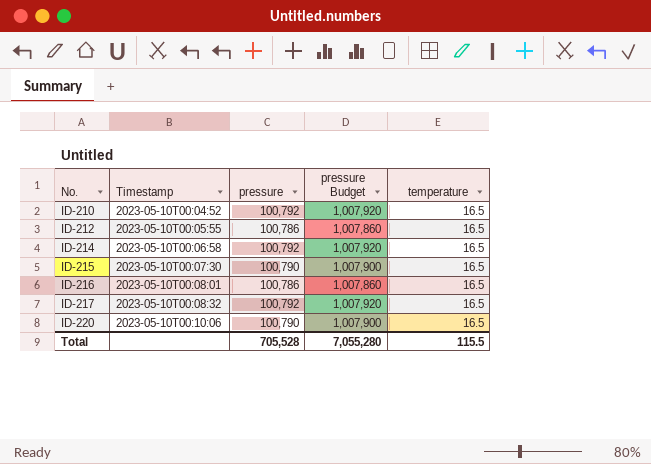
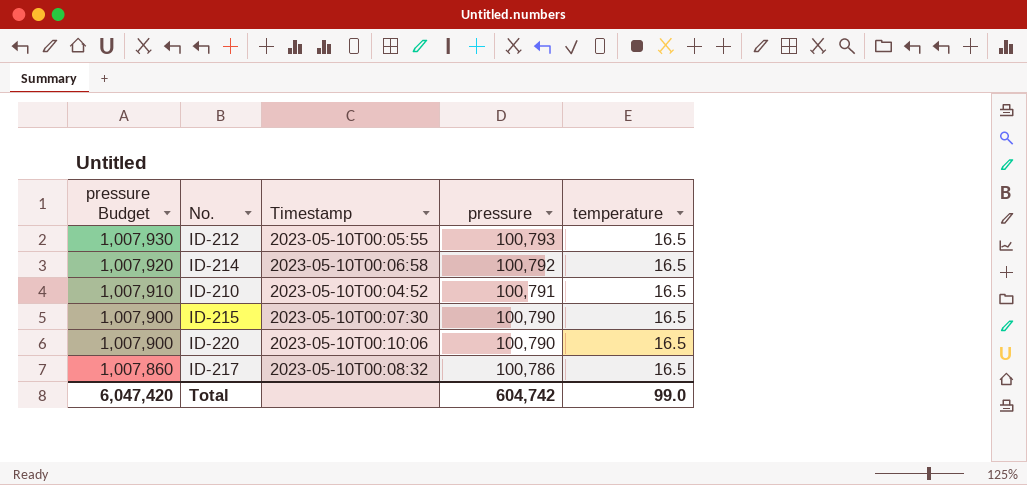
row order: No. ascending -> pressure Budget descending
column pressure Budget | position: 4 -> 1
row ID-216: 2023-05-10T00:08:01 | 100,786 | 1,007,860 | 16.5 -> none
ID-212 | pressure Budget: 1,007,860 -> 1,007,930
ID-212 | pressure: 100,786 -> 100,793
ID-210 | pressure Budget: 1,007,920 -> 1,007,910
ID-210 | pressure: 100,792 -> 100,791
ID-217 | pressure Budget: 1,007,920 -> 1,007,860
ID-217 | pressure: 100,792 -> 100,786
Total | pressure Budget: 7,055,280 -> 6,047,420
Total | pressure: 705,528 -> 604,742
Total | temperature: 115.5 -> 99.0

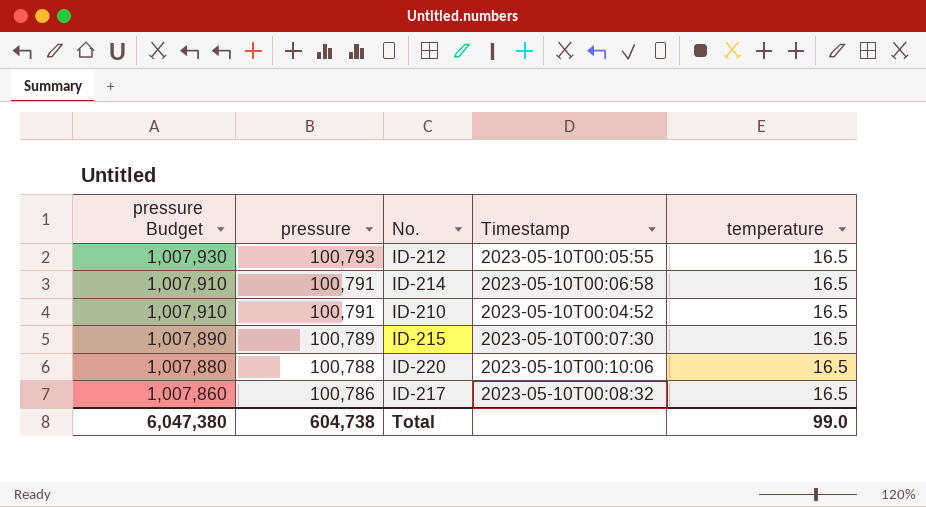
column pressure | position: 4 -> 2
ID-214 | pressure Budget: 1,007,920 -> 1,007,910
ID-214 | pressure: 100,792 -> 100,791
ID-215 | pressure Budget: 1,007,900 -> 1,007,890
ID-215 | pressure: 100,790 -> 100,789
ID-220 | pressure Budget: 1,007,900 -> 1,007,880
ID-220 | pressure: 100,790 -> 100,788
Total | pressure Budget: 6,047,420 -> 6,047,380
Total | pressure: 604,742 -> 604,738

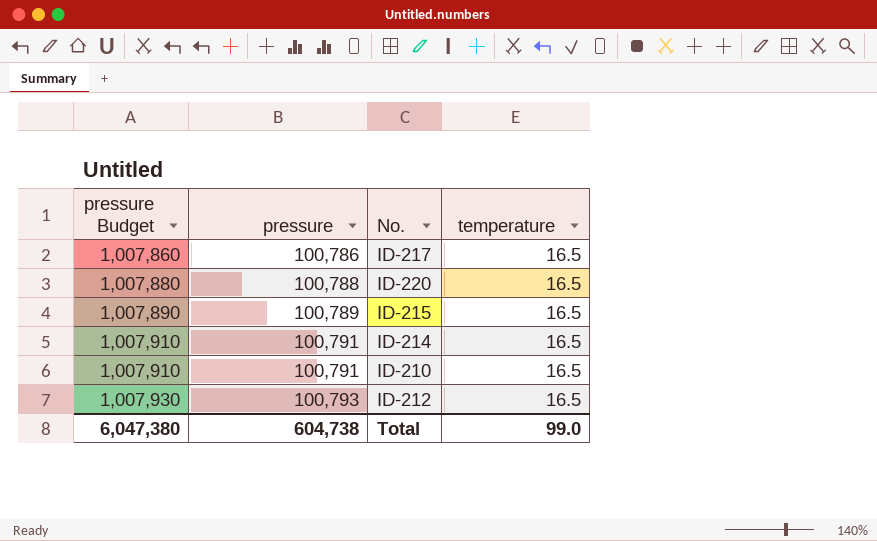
row order: pressure Budget descending -> pressure Budget ascending
column Timestamp | position: 4 -> none

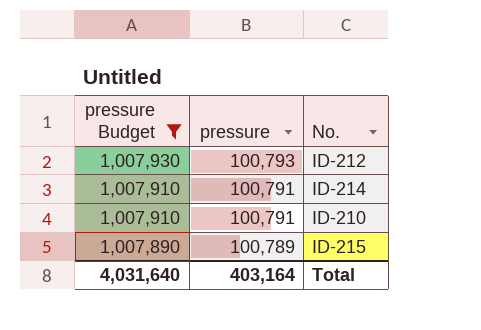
filter: none -> pressure Budget >= 1,007,890
row order: pressure Budget ascending -> pressure Budget descending
column temperature | position: 4 -> none
Total | pressure Budget: 6,047,380 -> 4,031,640
Total | pressure: 604,738 -> 403,164

